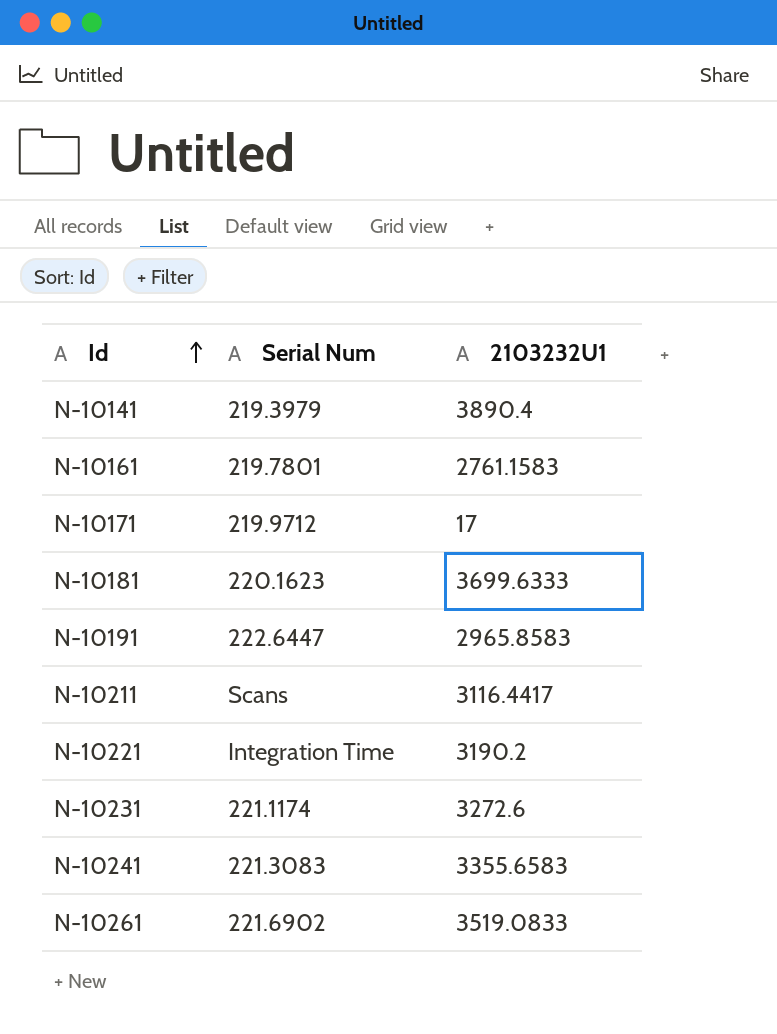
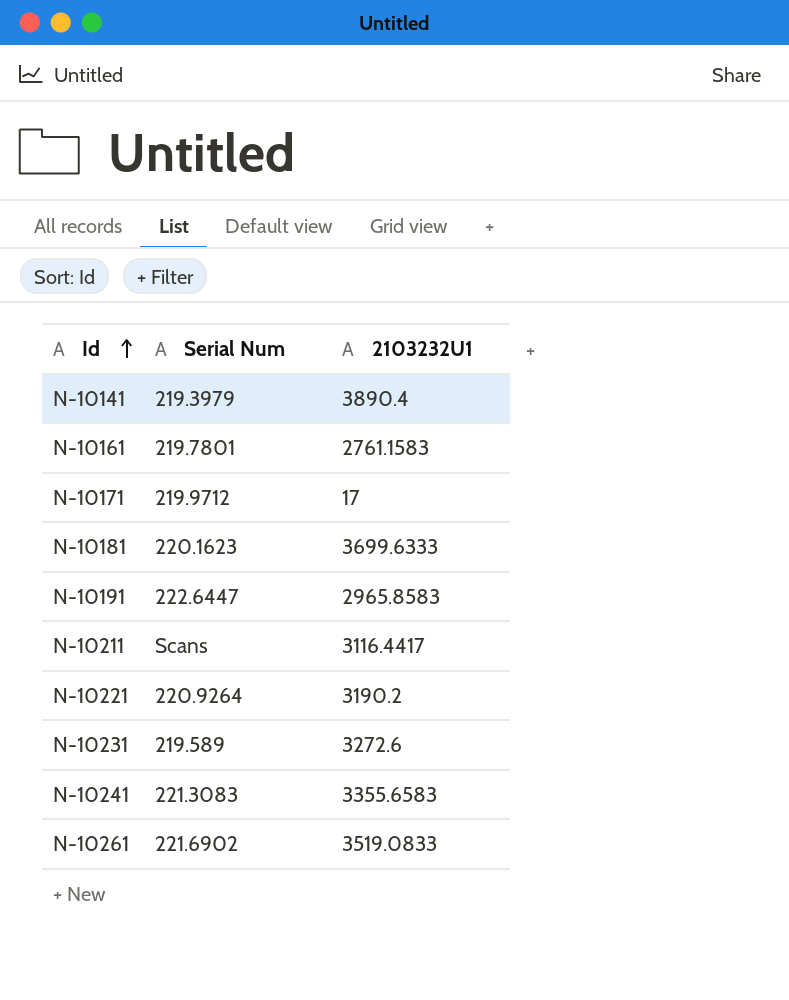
N-10221 | Serial Num: Integration Time -> 220.9264
N-10231 | Serial Num: 221.1174 -> 219.589

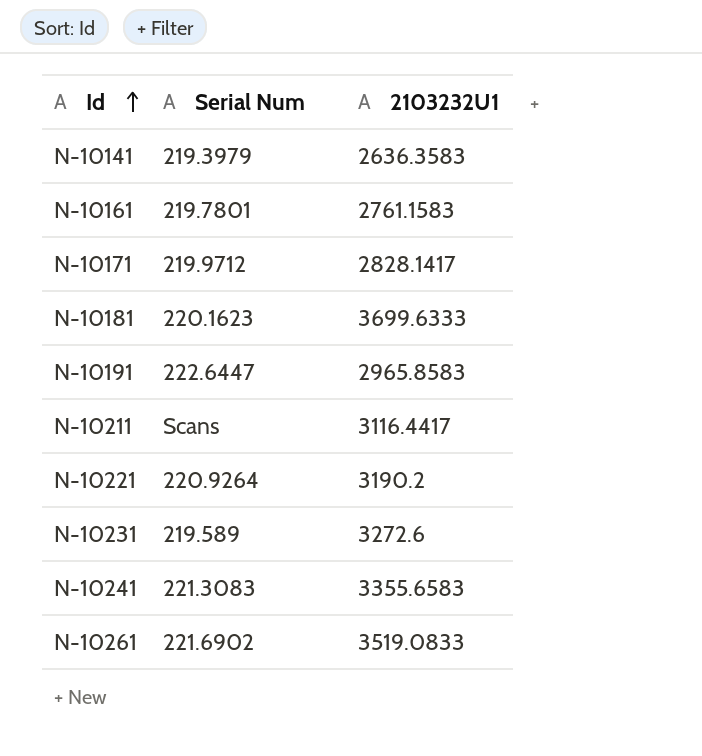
N-10141 | 2103232U1: 3890.4 -> 2636.3583
N-10171 | 2103232U1: 17 -> 2828.1417

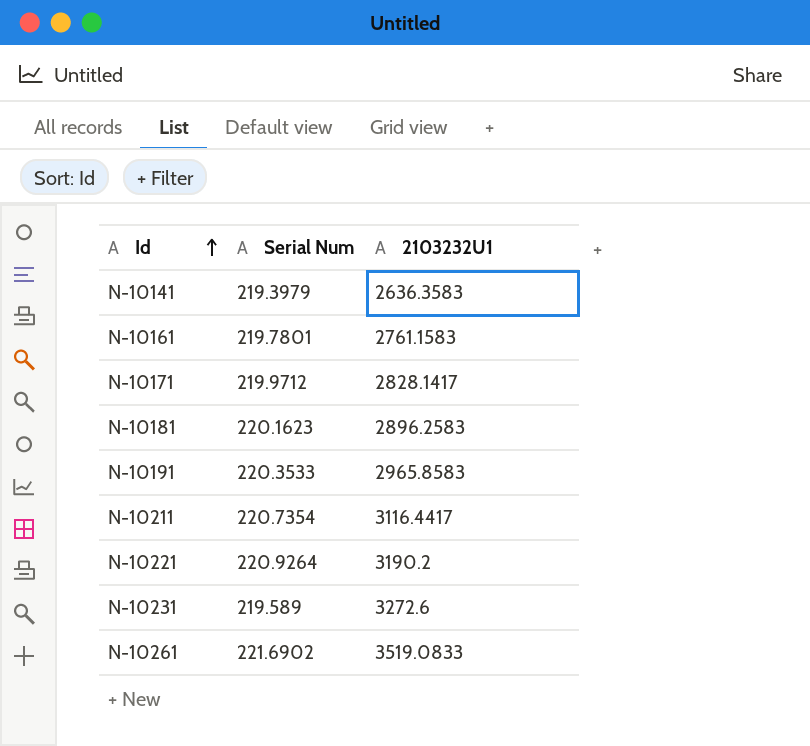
row N-10241: 221.3083 | 3355.6583 -> none
N-10181 | 2103232U1: 3699.6333 -> 2896.2583
N-10191 | Serial Num: 222.6447 -> 220.3533
N-10211 | Serial Num: Scans -> 220.7354

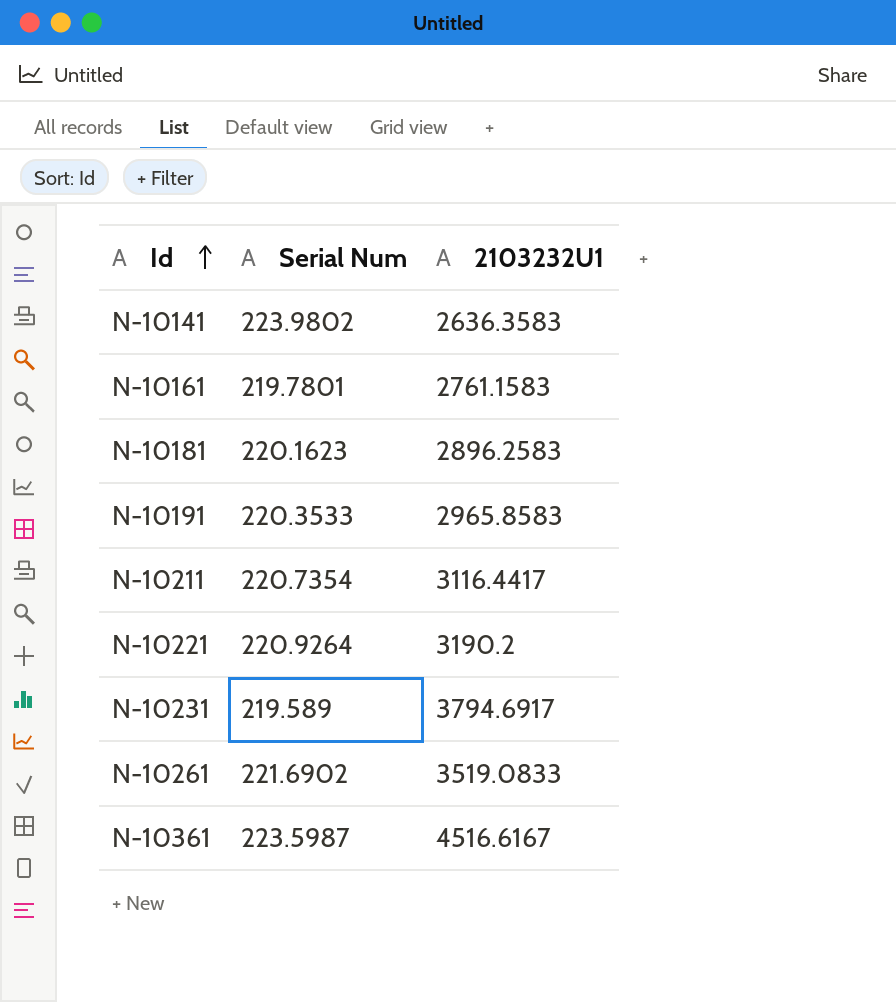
row N-10171: 219.9712 | 2828.1417 -> none
N-10141 | Serial Num: 219.3979 -> 223.9802
N-10231 | 2103232U1: 3272.6 -> 3794.6917
row N-10361: none -> 223.5987 | 4516.6167

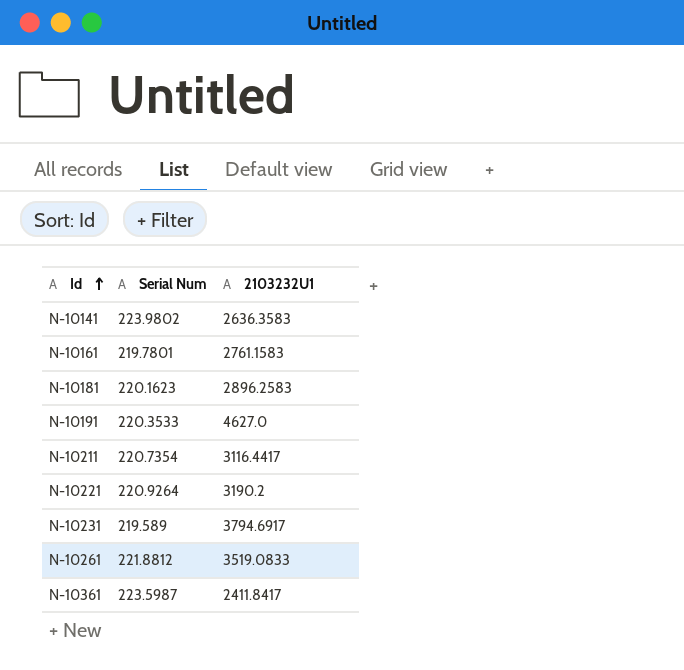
N-10191 | 2103232U1: 2965.8583 -> 4627.0
N-10261 | Serial Num: 221.6902 -> 221.8812
N-10361 | 2103232U1: 4516.6167 -> 2411.8417

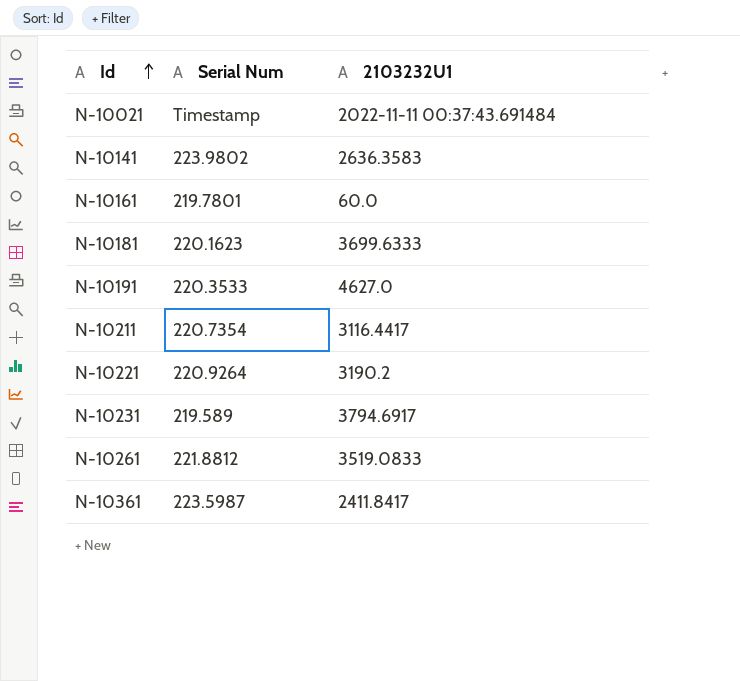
row N-10021: none -> Timestamp | 2022-11-11 00:37:43.691484
N-10161 | 2103232U1: 2761.1583 -> 60.0
N-10181 | 2103232U1: 2896.2583 -> 3699.6333

